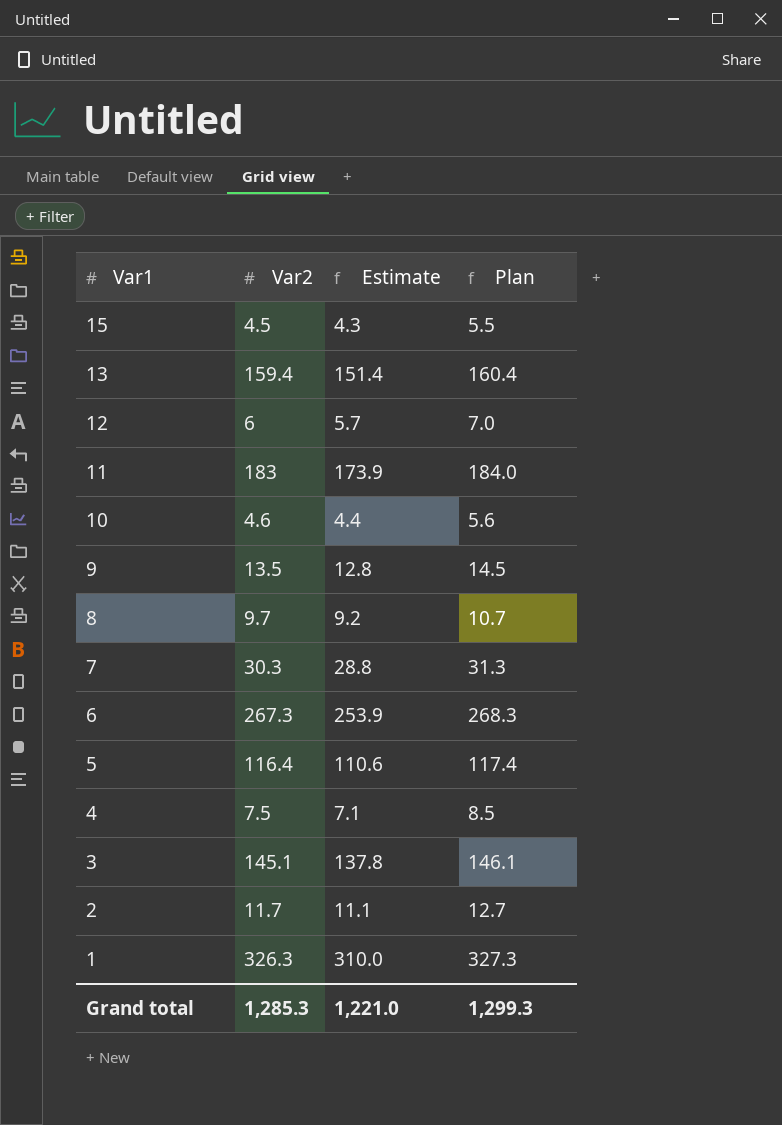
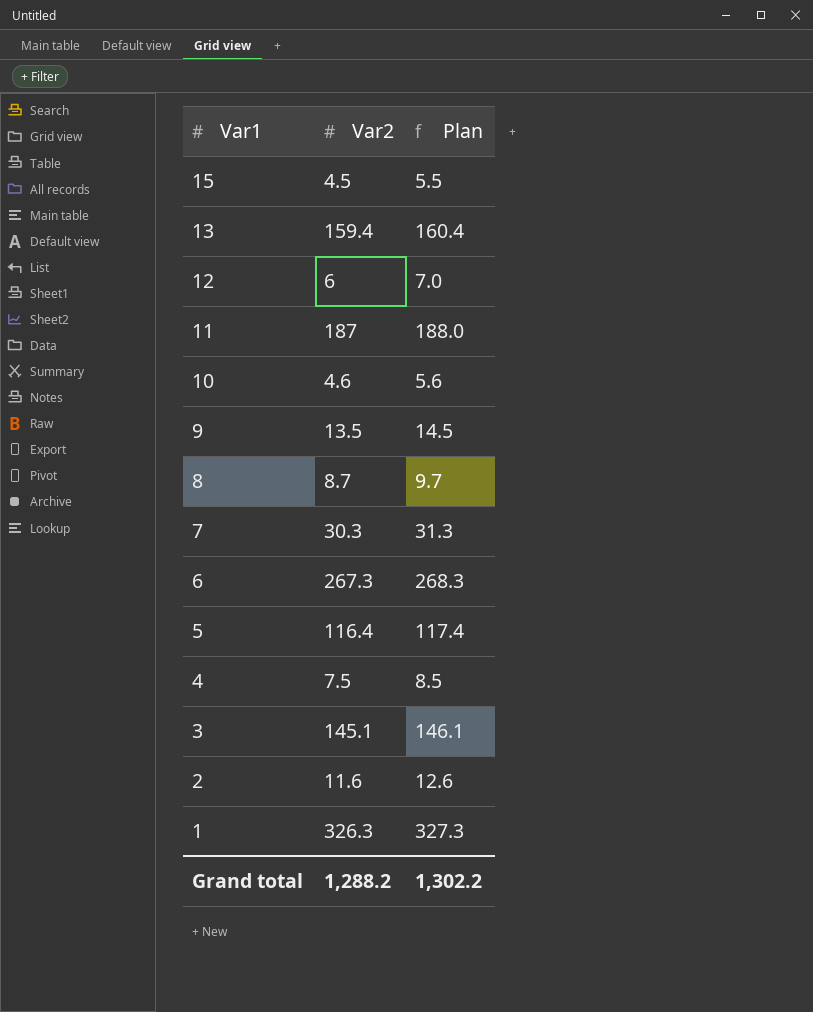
column Estimate | formula: [Var2] * 0.95 -> none
11 | Var2: 183 -> 187
11 | Plan: 184.0 -> 188.0
8 | Var2: 9.7 -> 8.7
8 | Plan: 10.7 -> 9.7
2 | Var2: 11.7 -> 11.6
2 | Plan: 12.7 -> 12.6
Grand total | Var2: 1,285.3 -> 1,288.2
Grand total | Plan: 1,299.3 -> 1,302.2

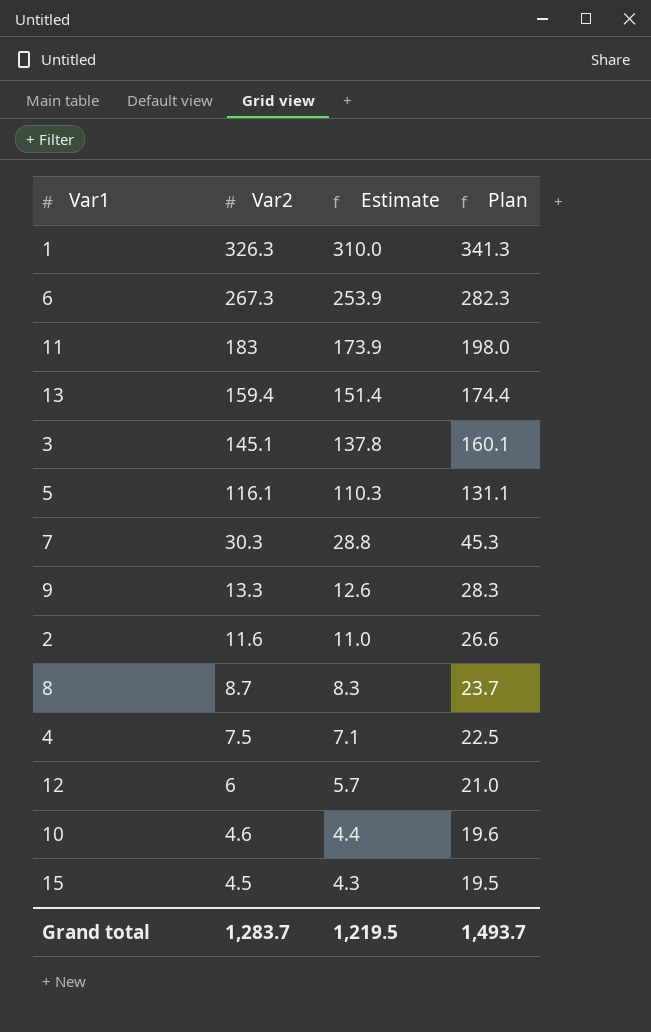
row order: Var1 descending -> Var2 descending
column Estimate | formula: none -> [Var2] * 0.95
column Plan | formula: [Var2] + 1 -> [Var2] + 15
11 | Var2: 187 -> 183
5 | Var2: 116.4 -> 116.1
9 | Var2: 13.5 -> 13.3
Grand total | Var2: 1,288.2 -> 1,283.7
Grand total | Plan: 1,302.2 -> 1,493.7

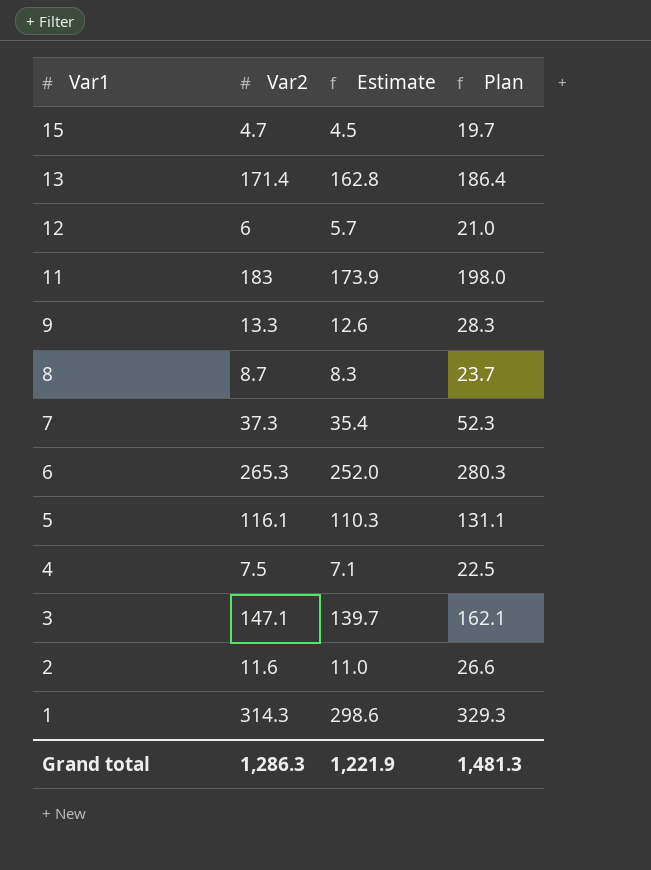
row order: Var2 descending -> Var1 descending
row 10: 4.6 | 4.4 | 19.6 -> none
15 | Var2: 4.5 -> 4.7
15 | Estimate: 4.3 -> 4.5
15 | Plan: 19.5 -> 19.7
13 | Var2: 159.4 -> 171.4
13 | Estimate: 151.4 -> 162.8
13 | Plan: 174.4 -> 186.4
7 | Var2: 30.3 -> 37.3
7 | Estimate: 28.8 -> 35.4
7 | Plan: 45.3 -> 52.3
6 | Var2: 267.3 -> 265.3
6 | Estimate: 253.9 -> 252.0
6 | Plan: 282.3 -> 280.3
3 | Var2: 145.1 -> 147.1
3 | Estimate: 137.8 -> 139.7
3 | Plan: 160.1 -> 162.1
1 | Var2: 326.3 -> 314.3
1 | Estimate: 310.0 -> 298.6
1 | Plan: 341.3 -> 329.3
Grand total | Var2: 1,283.7 -> 1,286.3
Grand total | Estimate: 1,219.5 -> 1,221.9
Grand total | Plan: 1,493.7 -> 1,481.3

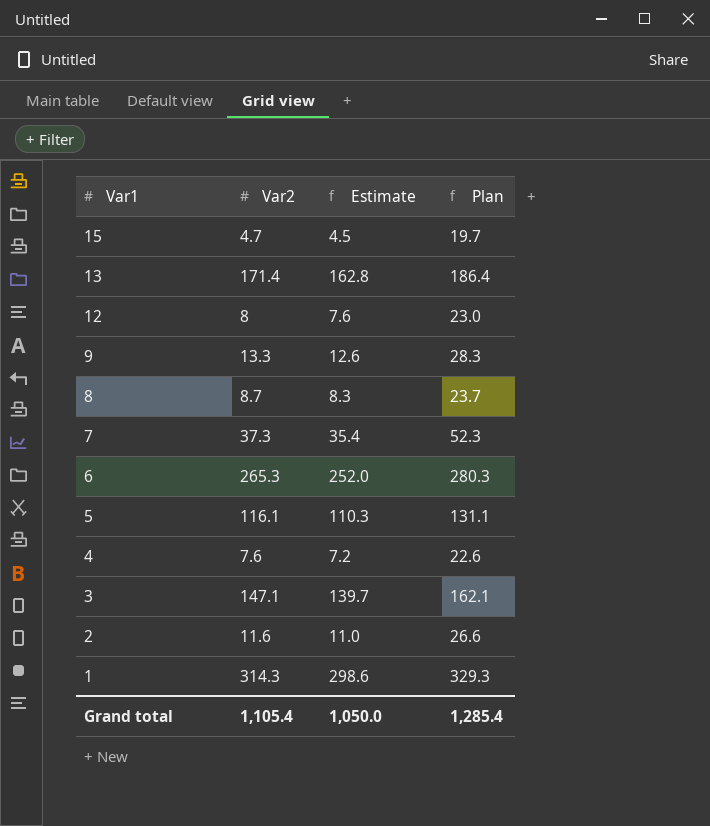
row 11: 183 | 173.9 | 198.0 -> none
12 | Var2: 6 -> 8
12 | Estimate: 5.7 -> 7.6
12 | Plan: 21.0 -> 23.0
4 | Var2: 7.5 -> 7.6
4 | Estimate: 7.1 -> 7.2
4 | Plan: 22.5 -> 22.6
Grand total | Var2: 1,286.3 -> 1,105.4
Grand total | Estimate: 1,221.9 -> 1,050.0
Grand total | Plan: 1,481.3 -> 1,285.4

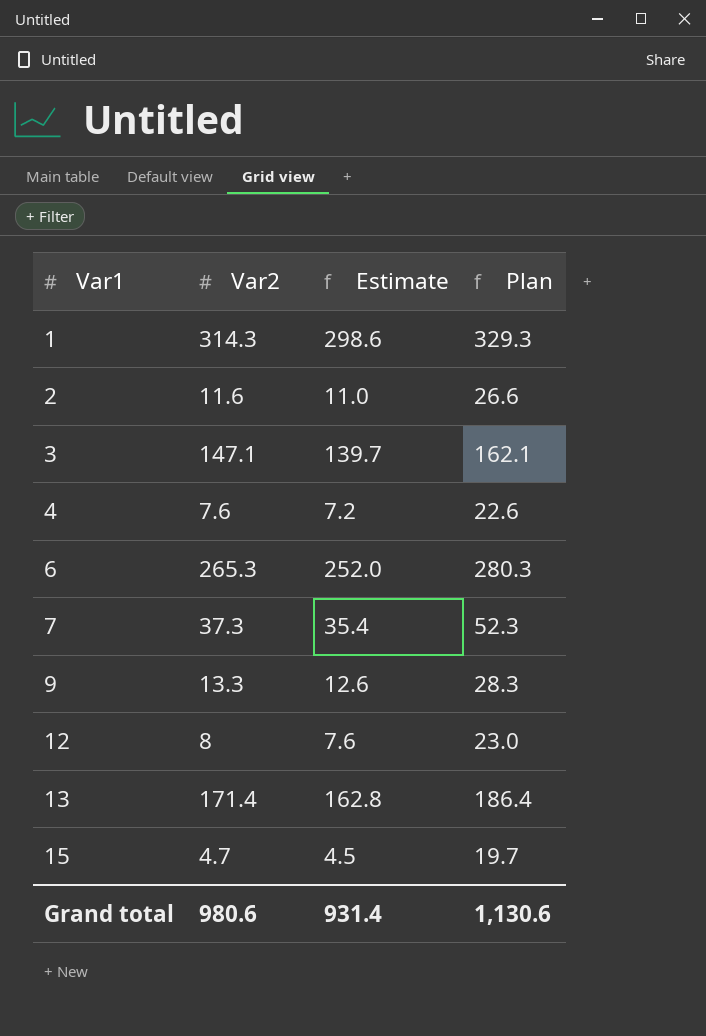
row order: Var1 descending -> Var1 ascending
row 8: 8.7 | 8.3 | 23.7 -> none
row 5: 116.1 | 110.3 | 131.1 -> none
Grand total | Var2: 1,105.4 -> 980.6
Grand total | Estimate: 1,050.0 -> 931.4
Grand total | Plan: 1,285.4 -> 1,130.6

